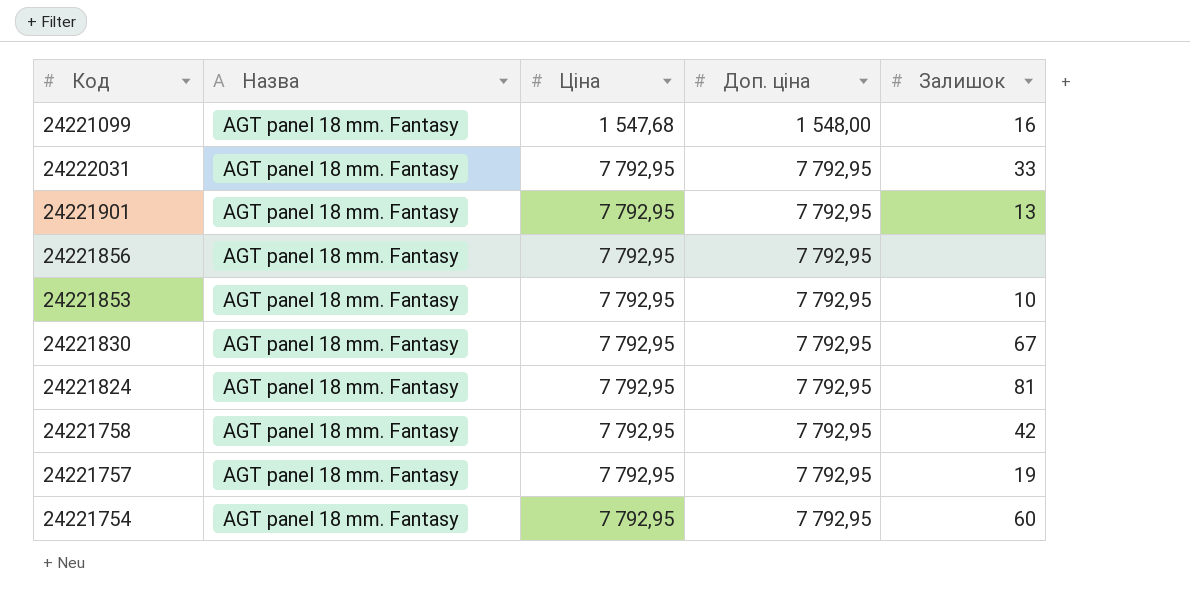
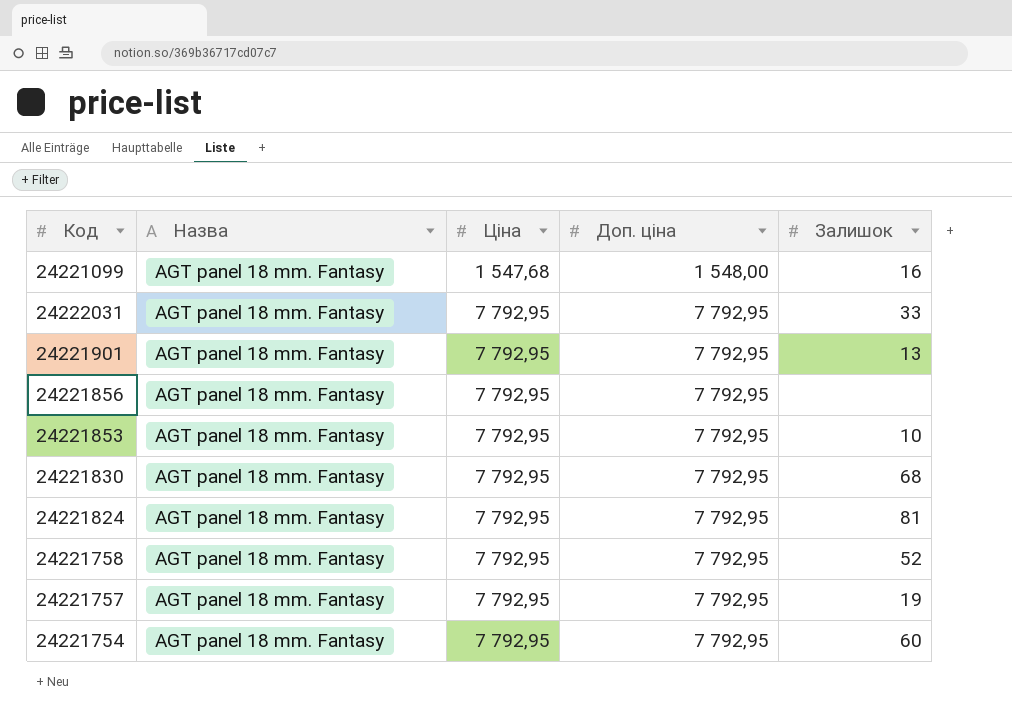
24221830 | Залишок: 67 -> 68
24221758 | Залишок: 42 -> 52

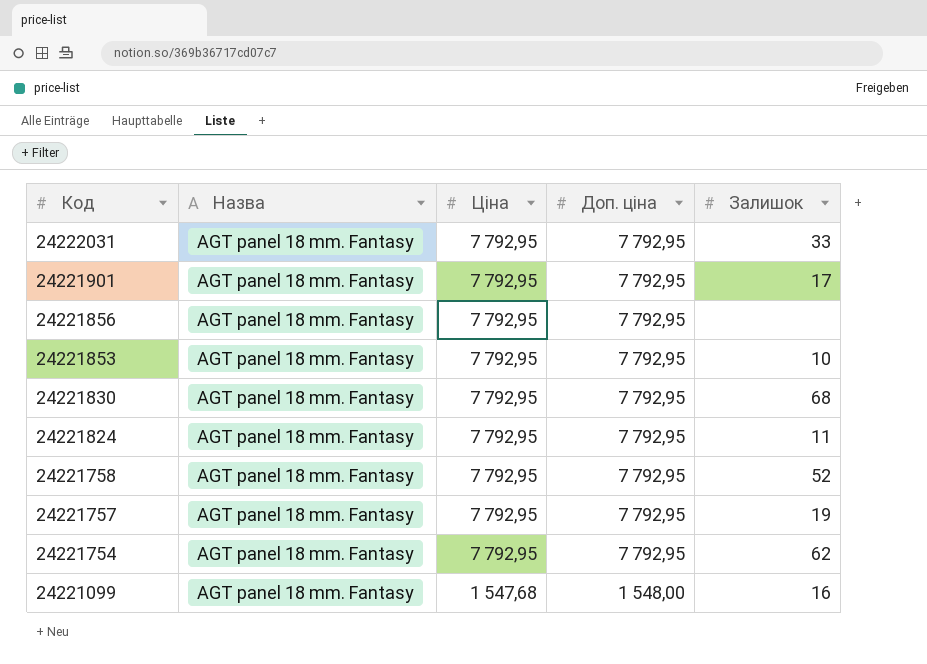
row order: Ціна ascending -> Код descending
24221901 | Залишок: 13 -> 17
24221824 | Залишок: 81 -> 11
24221754 | Залишок: 60 -> 62

